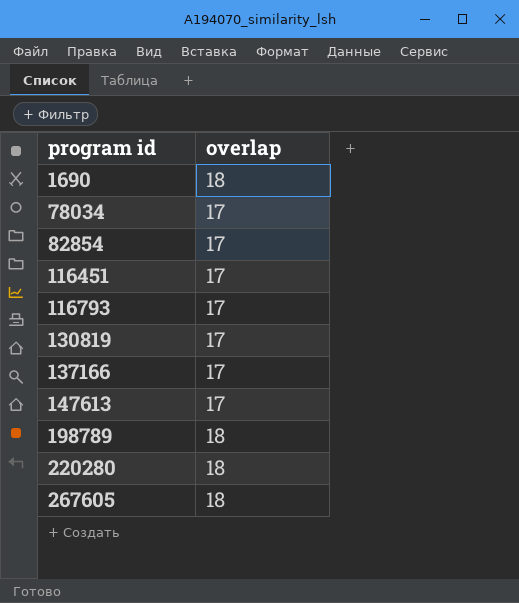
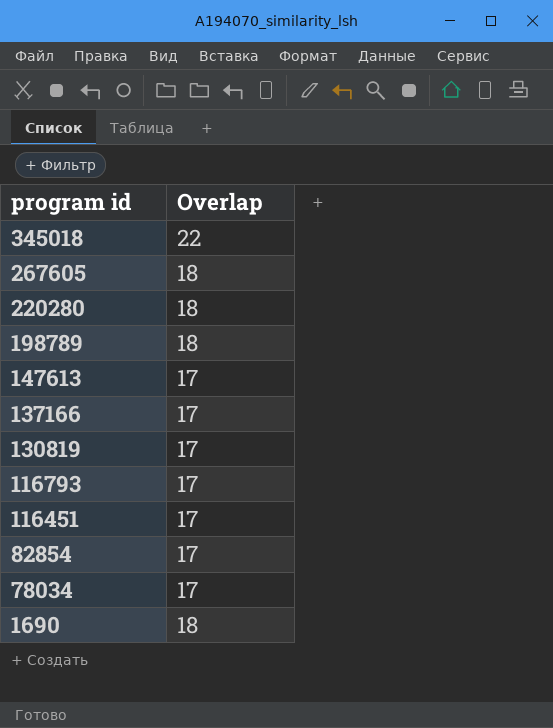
row order: program id ascending -> program id descending
column name: overlap -> Overlap
row 345018: none -> 22

